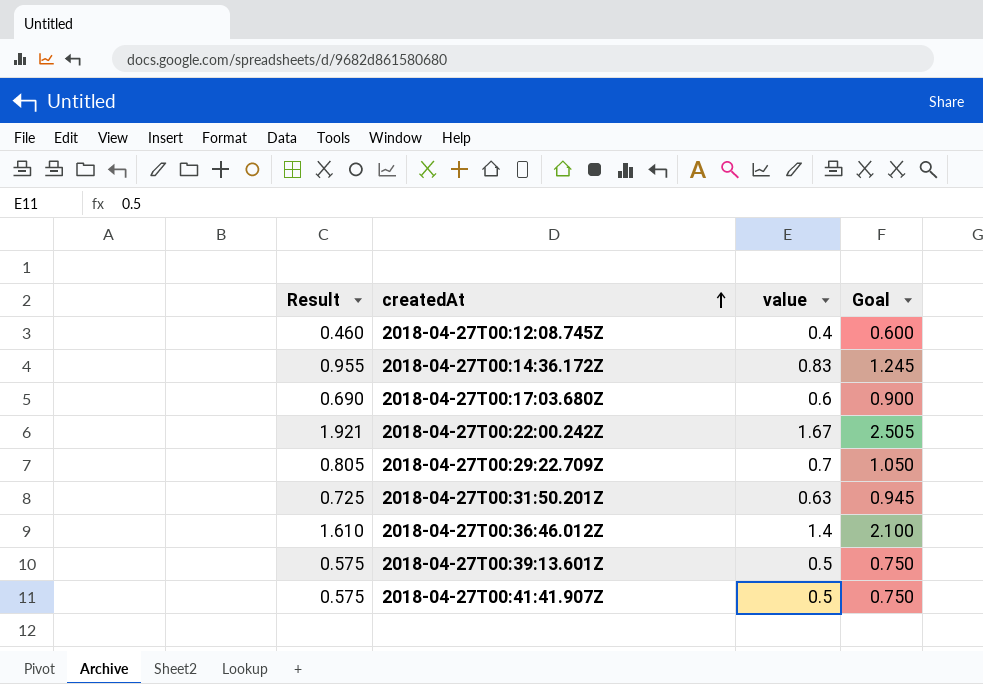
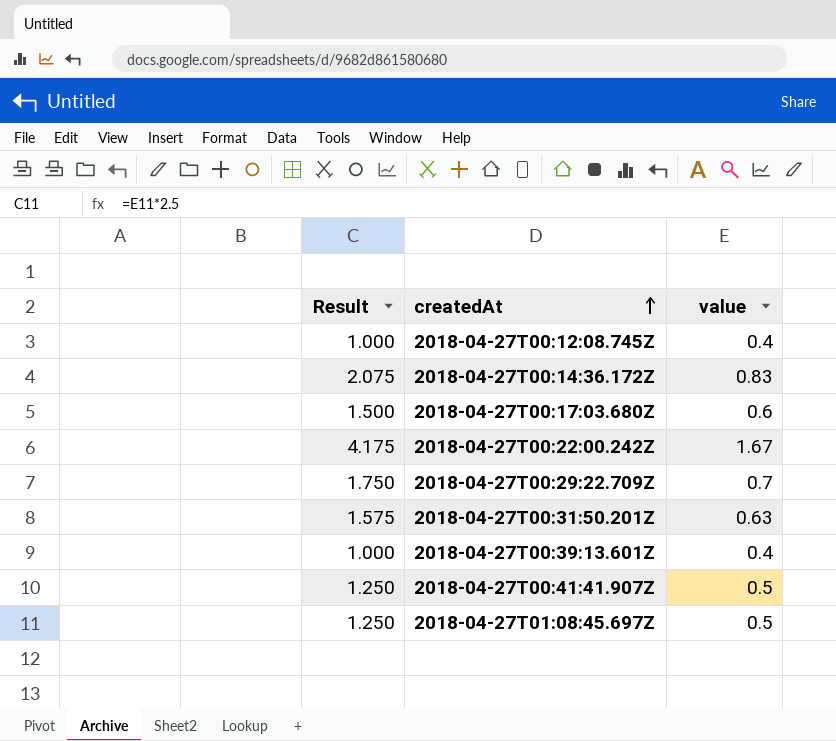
column Goal | formula: [value] * 1.5 -> none
column Result | formula: [value] * 1.15 -> [value] * 2.5
row 2018-04-27T00:36:46.012Z: 1.610 | 1.4 | 2.100 -> none
2018-04-27T00:39:13.601Z | value: 0.5 -> 0.4
row 2018-04-27T01:08:45.697Z: none -> 1.250 | 0.5

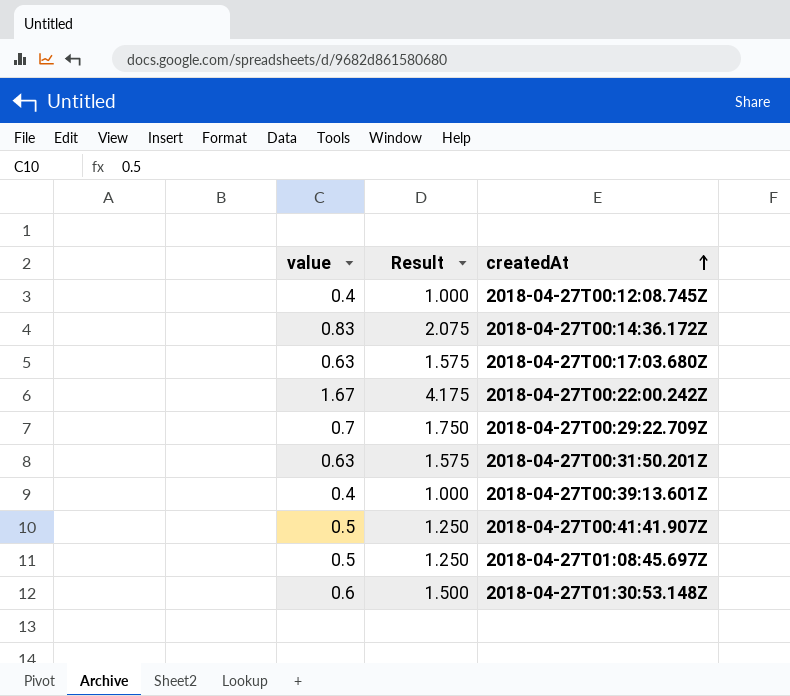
column value | position: 3 -> 1
2018-04-27T00:17:03.680Z | value: 0.6 -> 0.63
2018-04-27T00:17:03.680Z | Result: 1.500 -> 1.575
row 2018-04-27T01:30:53.148Z: none -> 0.6 | 1.500

